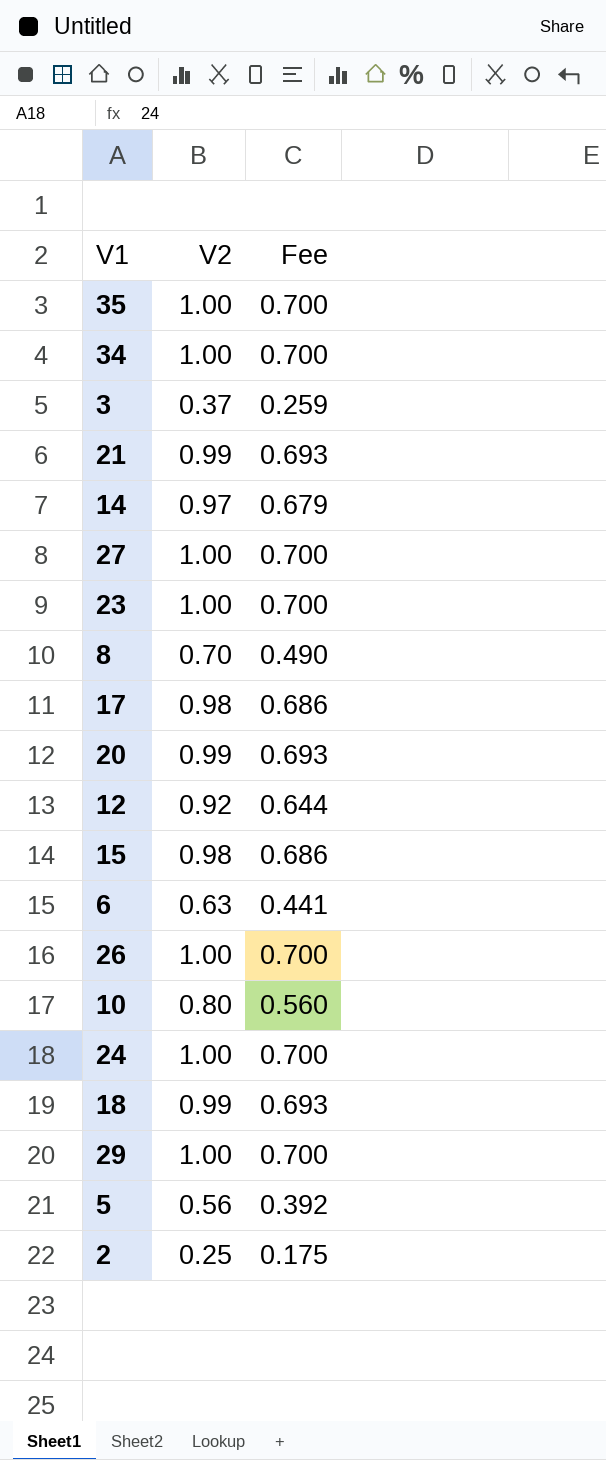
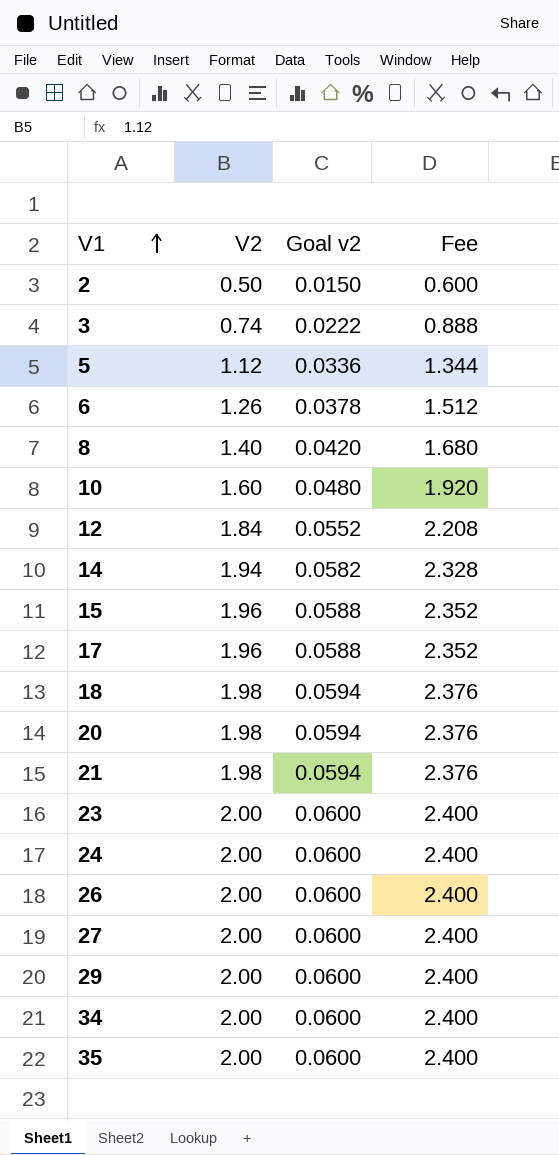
row order: none -> V1 ascending
column Goal v2 | formula: none -> [V2] * 0.03
column Fee | formula: [V2] * 0.7 -> [V2] * 1.2
2 | V2: 0.25 -> 0.50
3 | V2: 0.37 -> 0.74
5 | V2: 0.56 -> 1.12
6 | V2: 0.63 -> 1.26
8 | V2: 0.70 -> 1.40
10 | V2: 0.80 -> 1.60
12 | V2: 0.92 -> 1.84
14 | V2: 0.97 -> 1.94
15 | V2: 0.98 -> 1.96
17 | V2: 0.98 -> 1.96
18 | V2: 0.99 -> 1.98
20 | V2: 0.99 -> 1.98
21 | V2: 0.99 -> 1.98
23 | V2: 1.00 -> 2.00
24 | V2: 1.00 -> 2.00
26 | V2: 1.00 -> 2.00
27 | V2: 1.00 -> 2.00
29 | V2: 1.00 -> 2.00
34 | V2: 1.00 -> 2.00
35 | V2: 1.00 -> 2.00

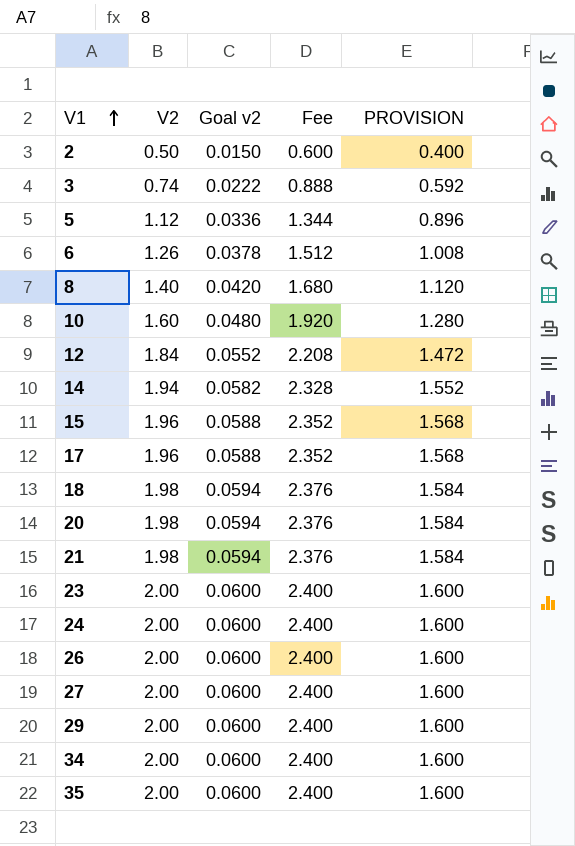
column PROVISION | formula: none -> [V2] * 0.8

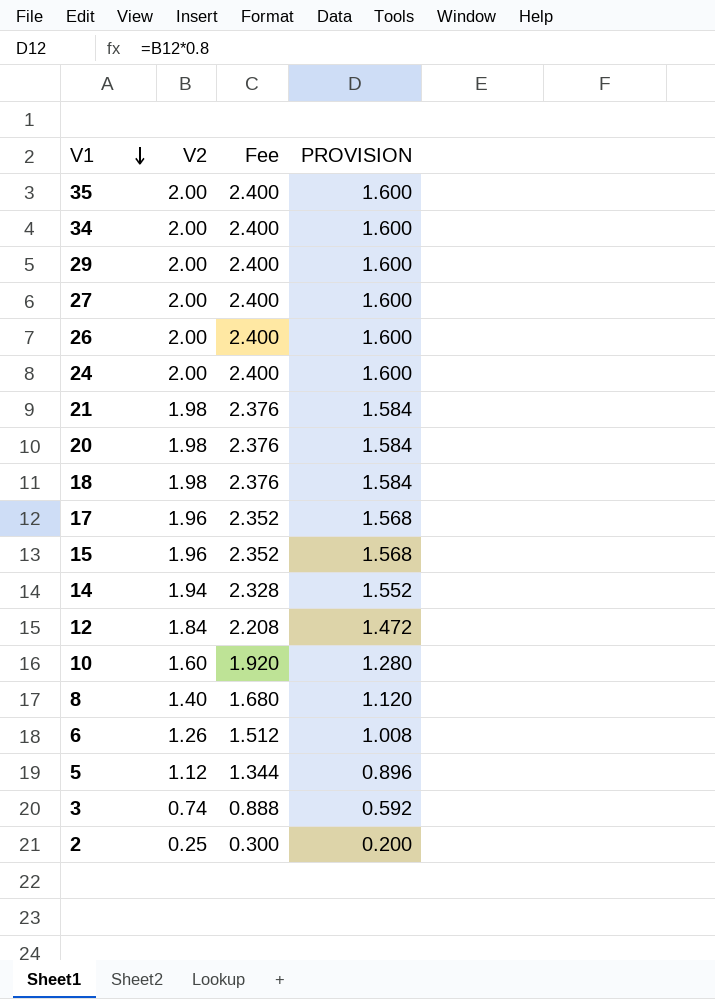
row order: V1 ascending -> V1 descending
column Goal v2 | formula: [V2] * 0.03 -> none
row 23: 2.00 | 0.0600 | 2.400 | 1.600 -> none
2 | V2: 0.50 -> 0.25
2 | Fee: 0.600 -> 0.300
2 | PROVISION: 0.400 -> 0.200

